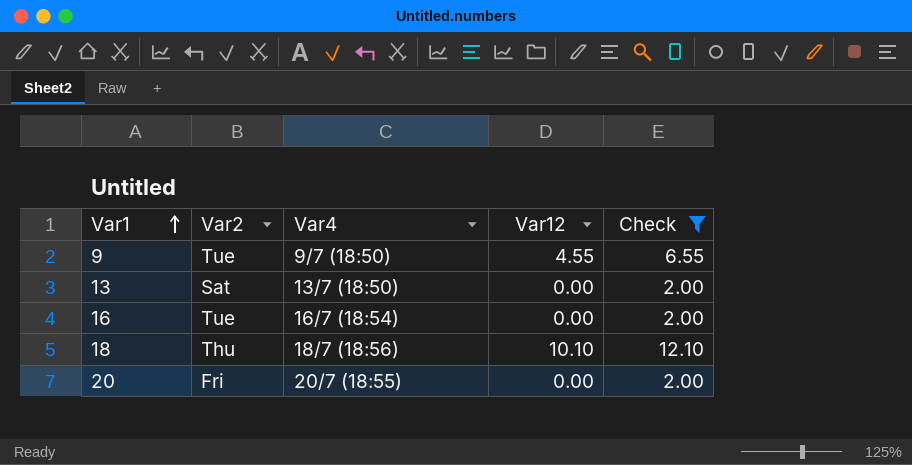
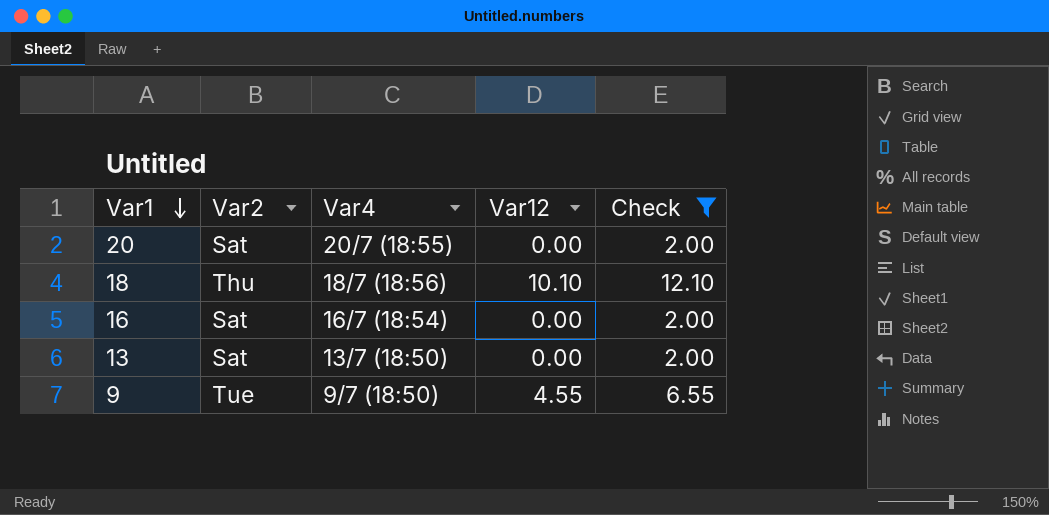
row order: Var1 ascending -> Var1 descending
20 | Var2: Fri -> Sat
16 | Var2: Tue -> Sat

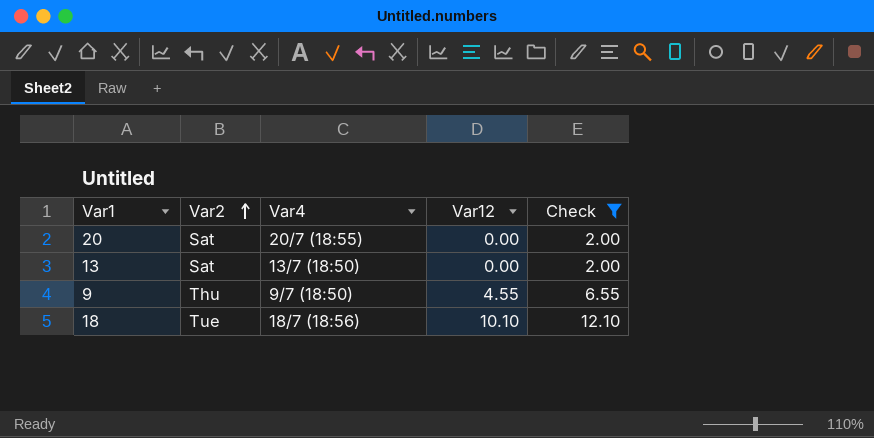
row order: Var1 descending -> Var2 ascending
row 16: Sat | 16/7 (18:54) | 0.00 | 2.00 -> none
9 | Var2: Tue -> Thu
18 | Var2: Thu -> Tue

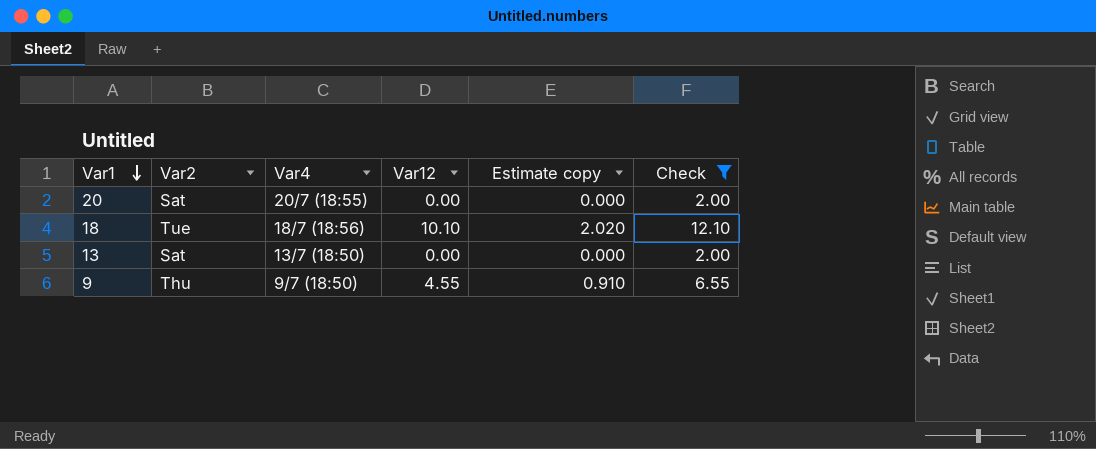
row order: Var2 ascending -> Var1 descending
column Estimate copy | formula: none -> [Var12] * 0.2

